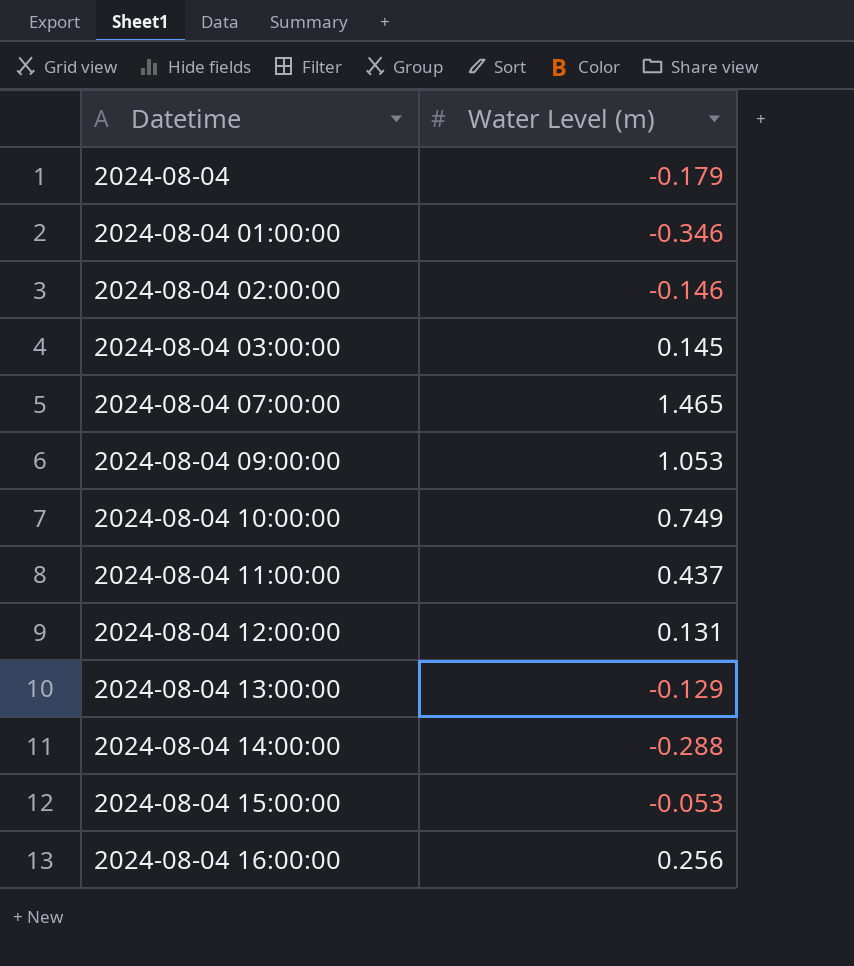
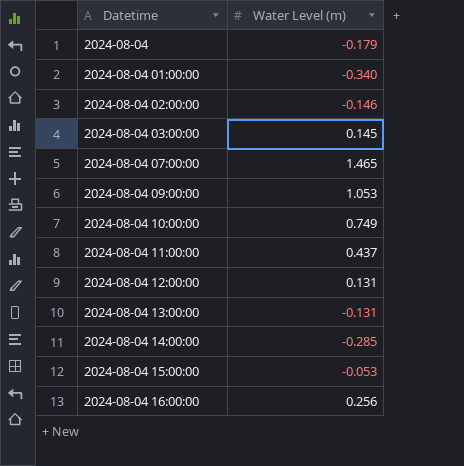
2024-08-04 01:00:00 | Water Level (m): -0.346 -> -0.340
2024-08-04 13:00:00 | Water Level (m): -0.129 -> -0.131
2024-08-04 14:00:00 | Water Level (m): -0.288 -> -0.285

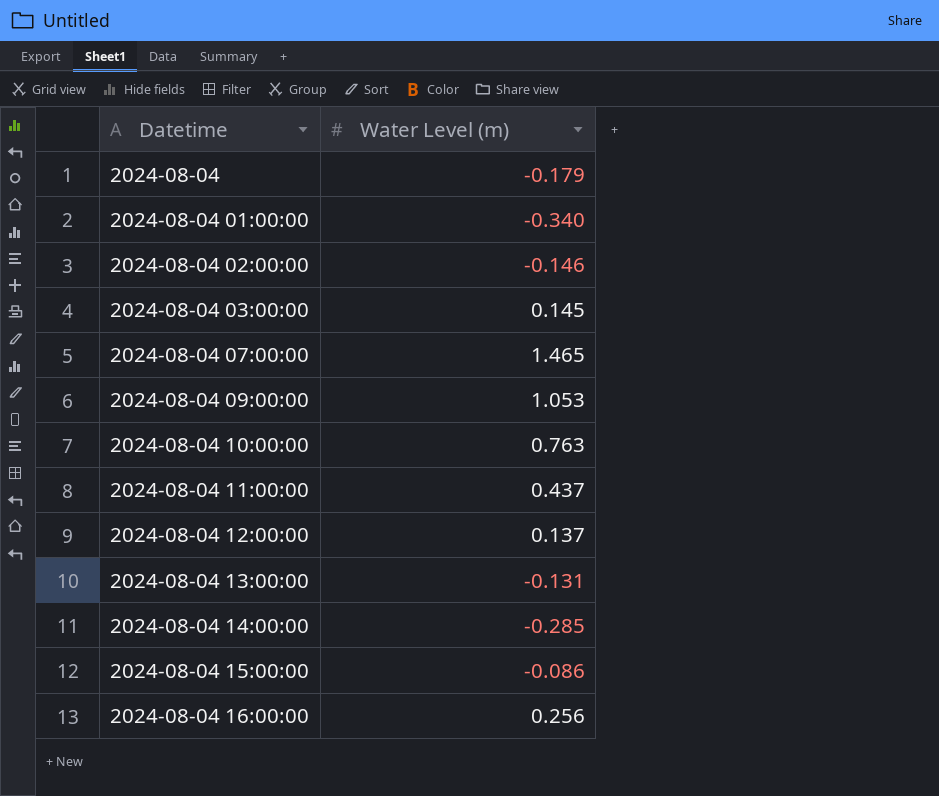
2024-08-04 10:00:00 | Water Level (m): 0.749 -> 0.763
2024-08-04 12:00:00 | Water Level (m): 0.131 -> 0.137
2024-08-04 15:00:00 | Water Level (m): -0.053 -> -0.086

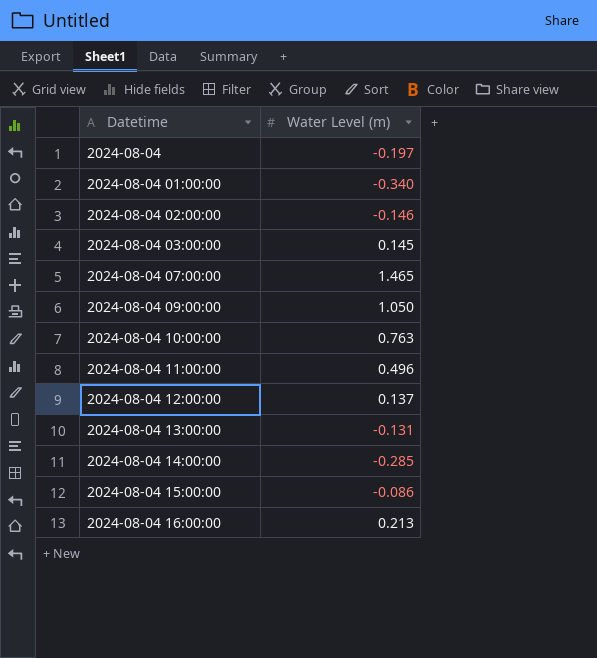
2024-08-04 | Water Level (m): -0.179 -> -0.197
2024-08-04 09:00:00 | Water Level (m): 1.053 -> 1.050
2024-08-04 11:00:00 | Water Level (m): 0.437 -> 0.496
2024-08-04 16:00:00 | Water Level (m): 0.256 -> 0.213

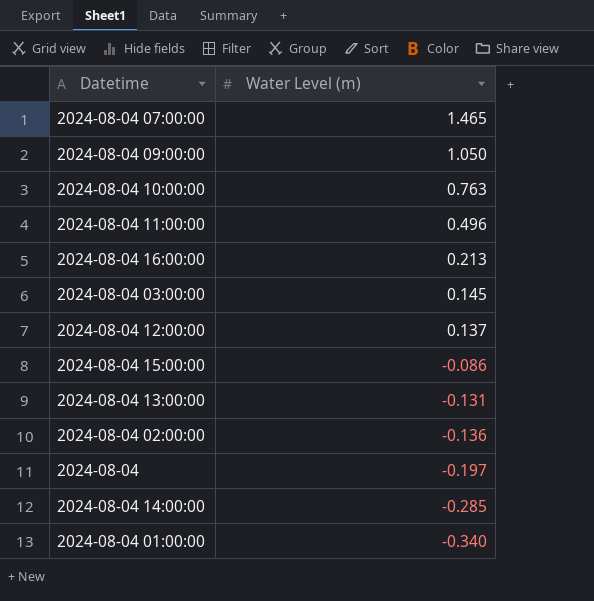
row order: Datetime ascending -> Water Level (m) descending
2024-08-04 02:00:00 | Water Level (m): -0.146 -> -0.136

